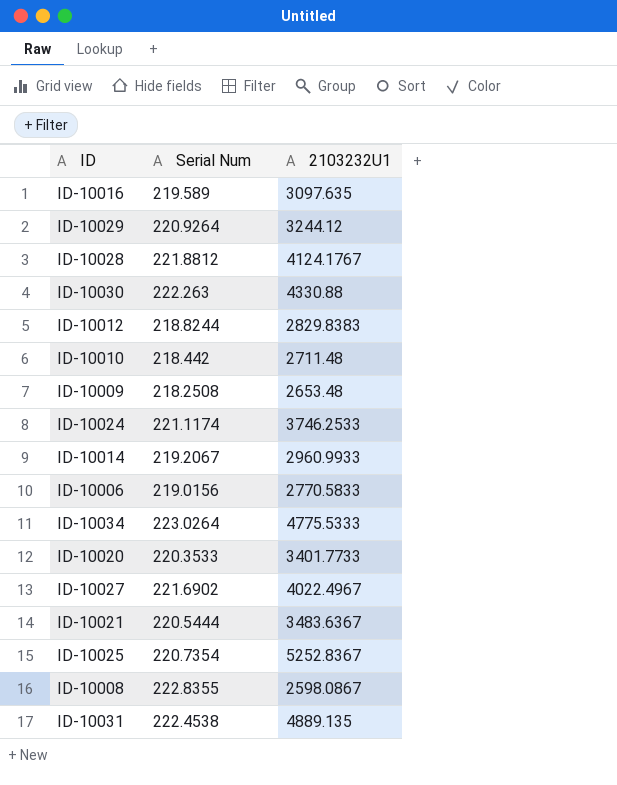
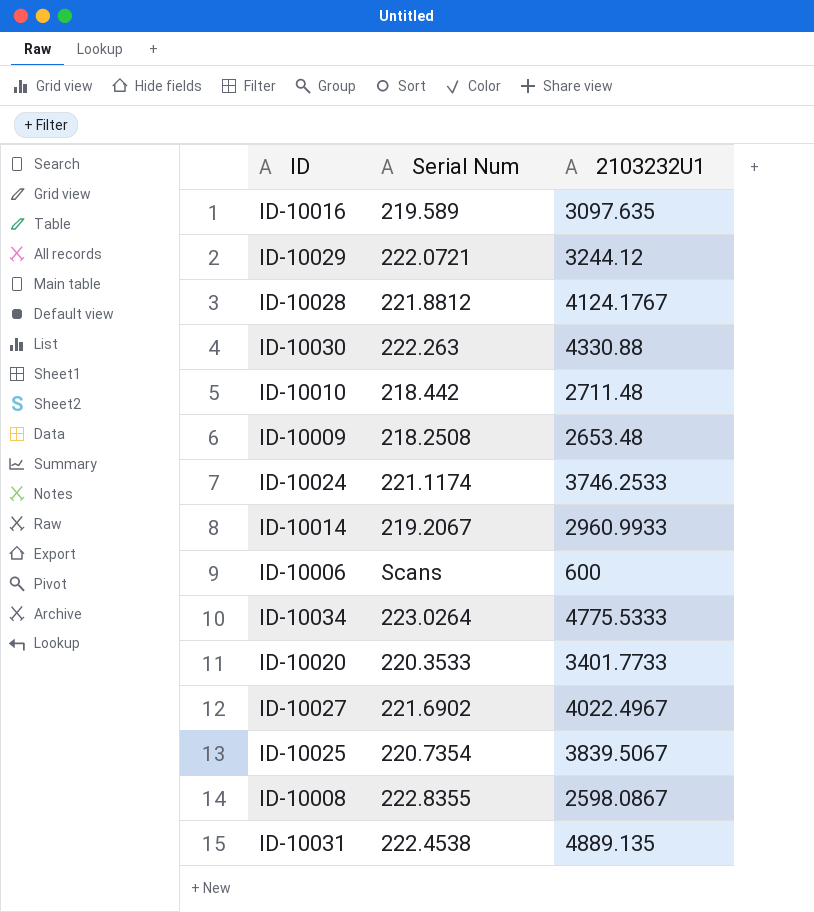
row ID-10012: 218.8244 | 2829.8383 -> none
row ID-10021: 220.5444 | 3483.6367 -> none
ID-10029 | Serial Num: 220.9264 -> 222.0721
ID-10006 | Serial Num: 219.0156 -> Scans
ID-10006 | 2103232U1: 2770.5833 -> 600
ID-10025 | 2103232U1: 5252.8367 -> 3839.5067

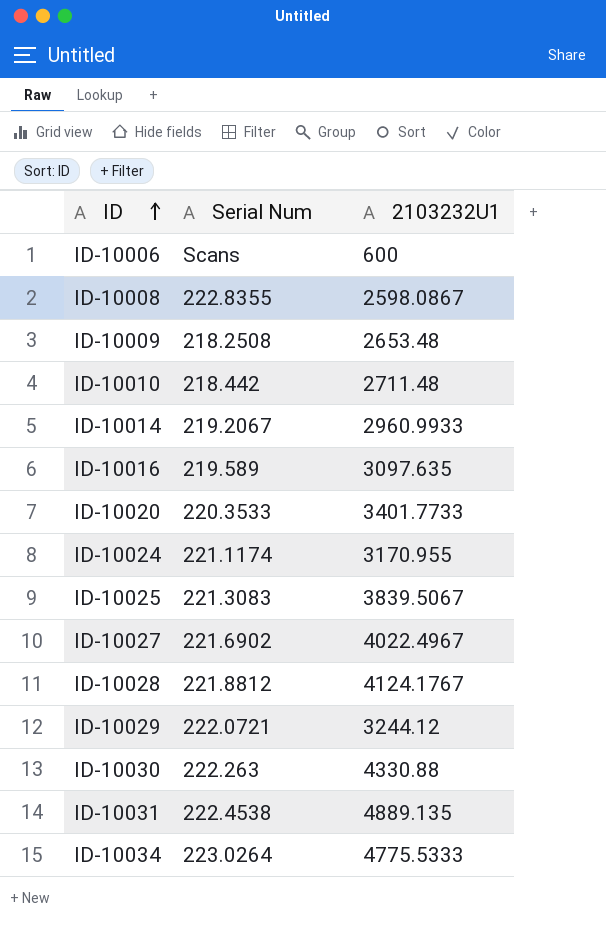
row order: none -> ID ascending
ID-10024 | 2103232U1: 3746.2533 -> 3170.955
ID-10025 | Serial Num: 220.7354 -> 221.3083

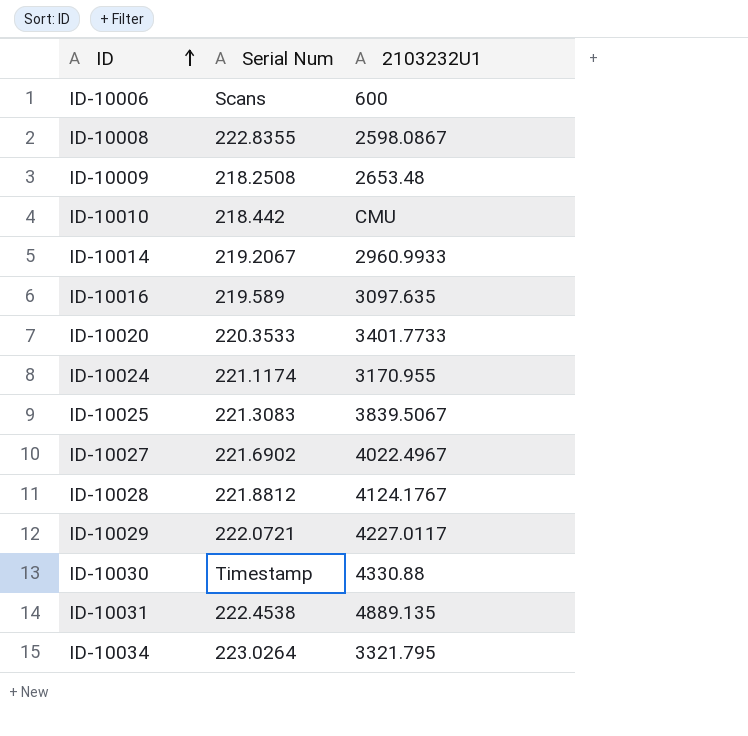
ID-10010 | 2103232U1: 2711.48 -> CMU
ID-10029 | 2103232U1: 3244.12 -> 4227.0117
ID-10030 | Serial Num: 222.263 -> Timestamp
ID-10034 | 2103232U1: 4775.5333 -> 3321.795

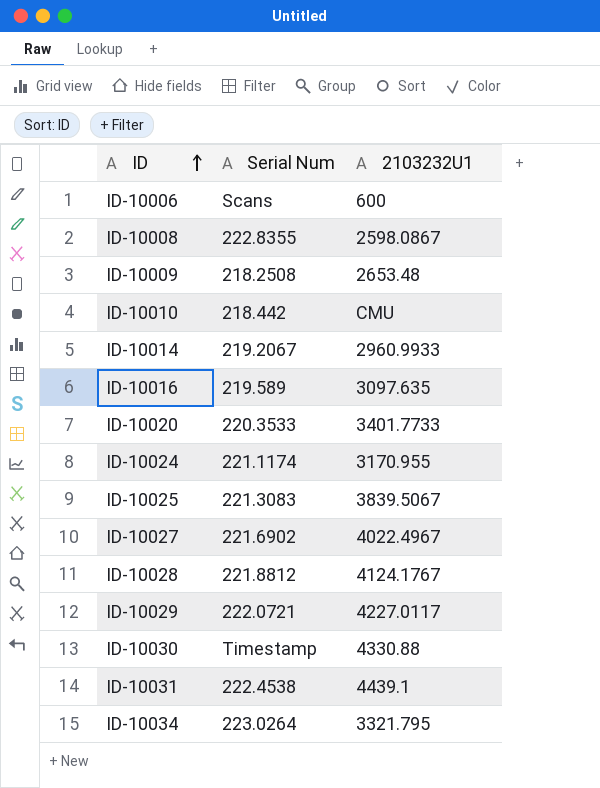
ID-10031 | 2103232U1: 4889.135 -> 4439.1

